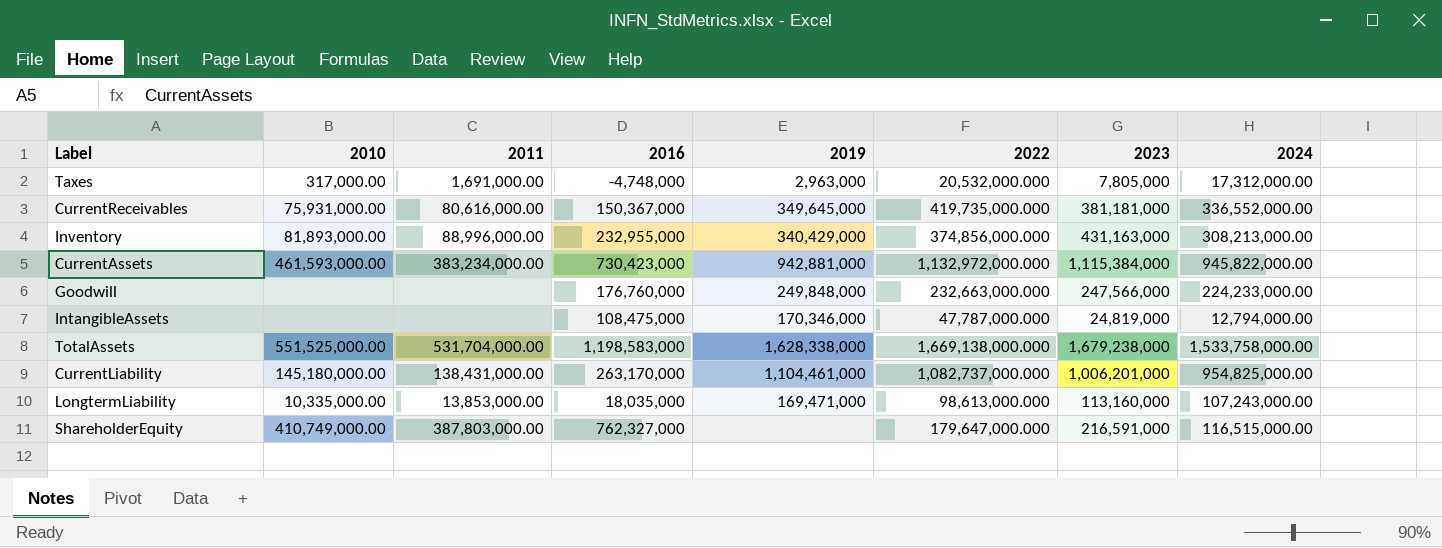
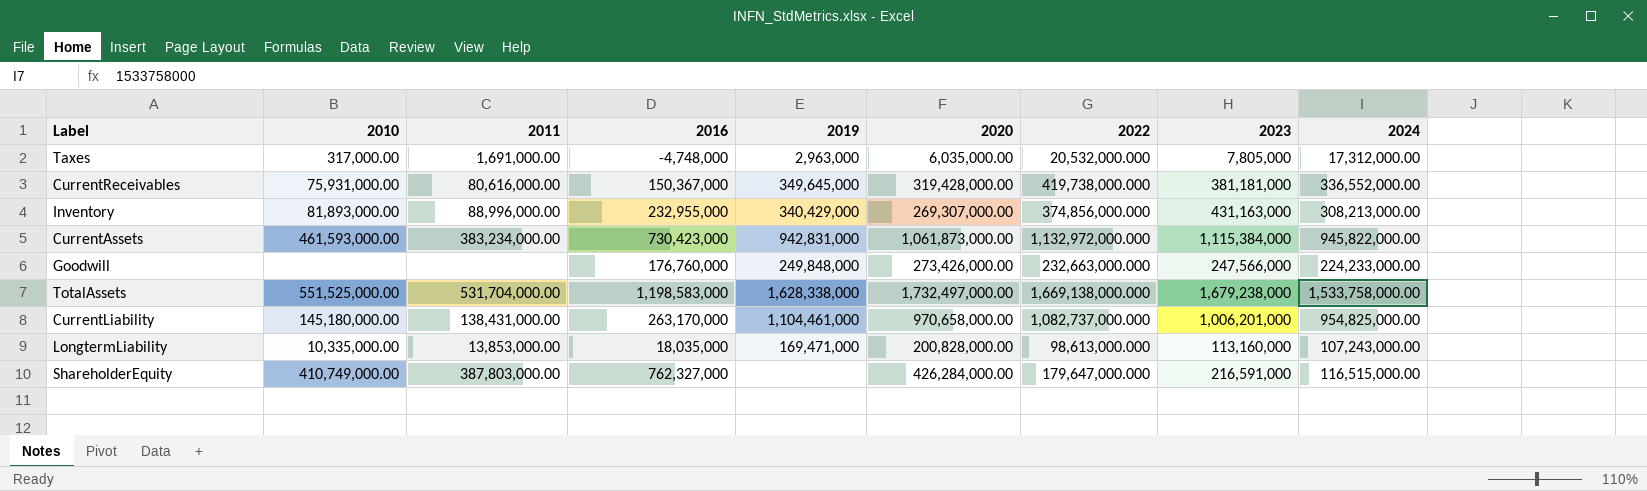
column 2020 | position: none -> 6
row IntangibleAssets: none | none | 108,475,000 | 170,346,000 | 47,787,000.000 | 24,819,000 | 12,794,000.00 -> none
CurrentReceivables | 2022: 419,735,000.000 -> 419,738,000.000
CurrentAssets | 2019: 942,881,000 -> 942,831,000

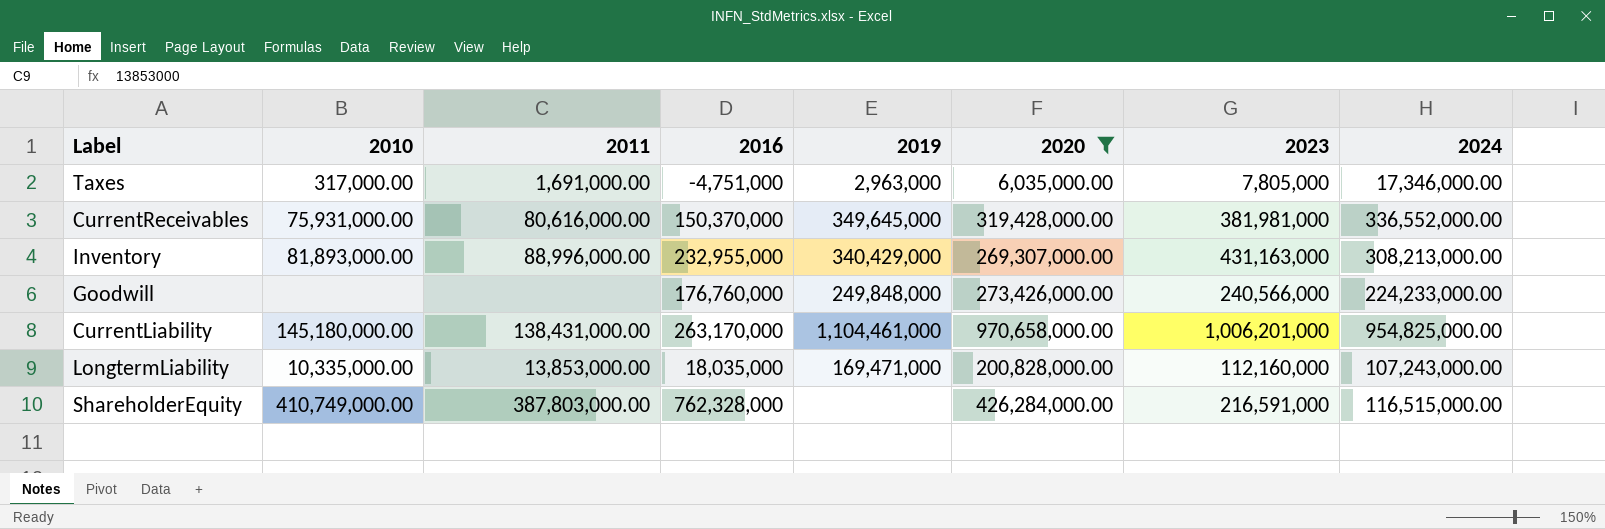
filter: none -> 2020 <= 970,658,000.00
column 2022 | position: 7 -> none
Taxes | 2016: -4,748,000 -> -4,751,000
Taxes | 2024: 17,312,000.00 -> 17,346,000.00
CurrentReceivables | 2016: 150,367,000 -> 150,370,000
CurrentReceivables | 2023: 381,181,000 -> 381,981,000
Goodwill | 2023: 247,566,000 -> 240,566,000
LongtermLiability | 2023: 113,160,000 -> 112,160,000
ShareholderEquity | 2016: 762,327,000 -> 762,328,000

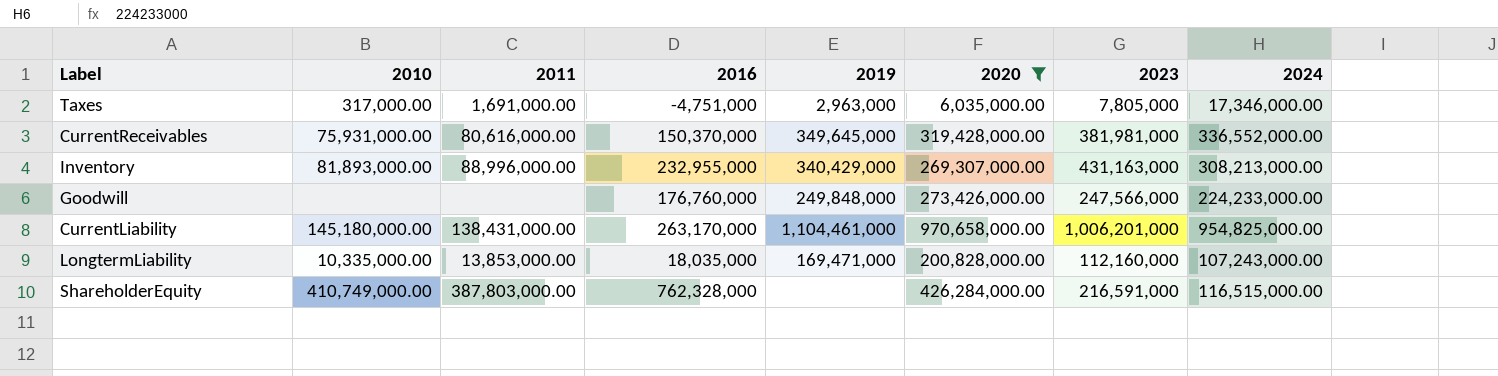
Goodwill | 2023: 240,566,000 -> 247,566,000

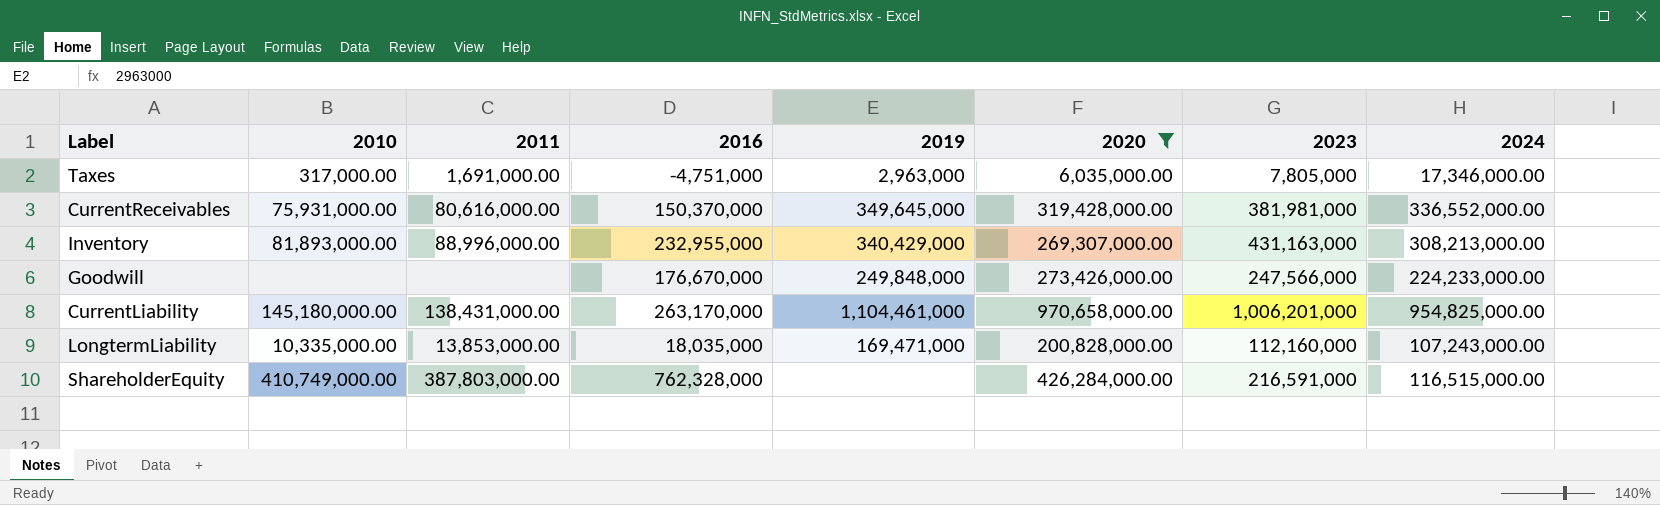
Goodwill | 2016: 176,760,000 -> 176,670,000

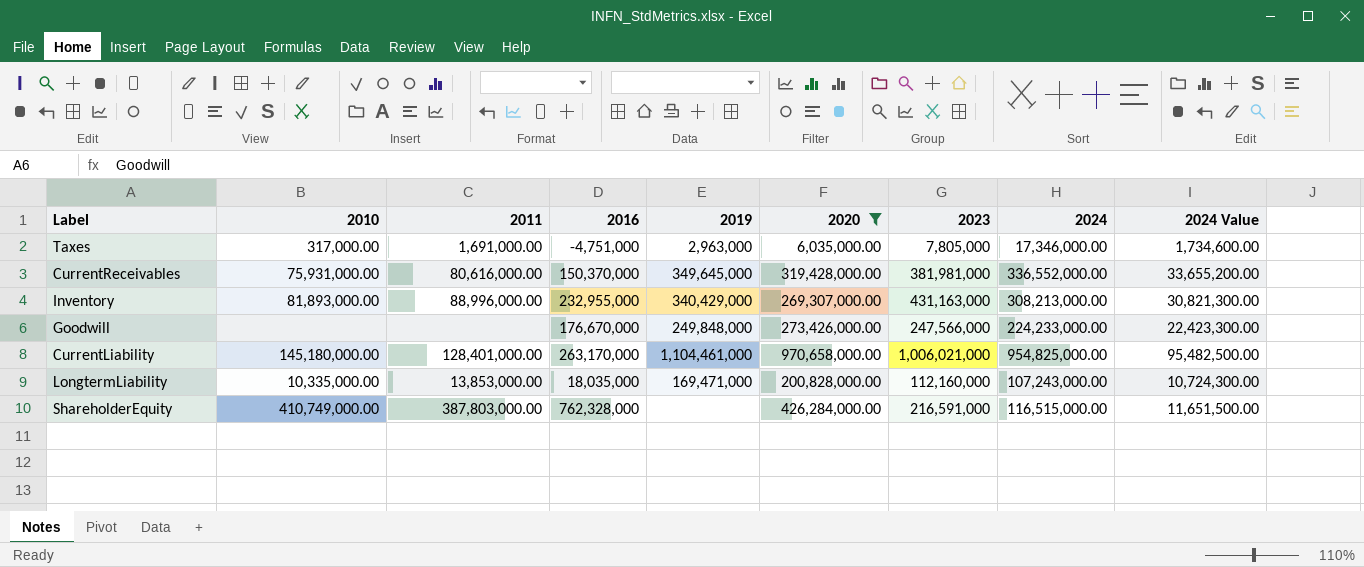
column 2024 Value | formula: none -> [2024] * 0.1
CurrentLiability | 2011: 138,431,000.00 -> 128,401,000.00
CurrentLiability | 2023: 1,006,201,000 -> 1,006,021,000

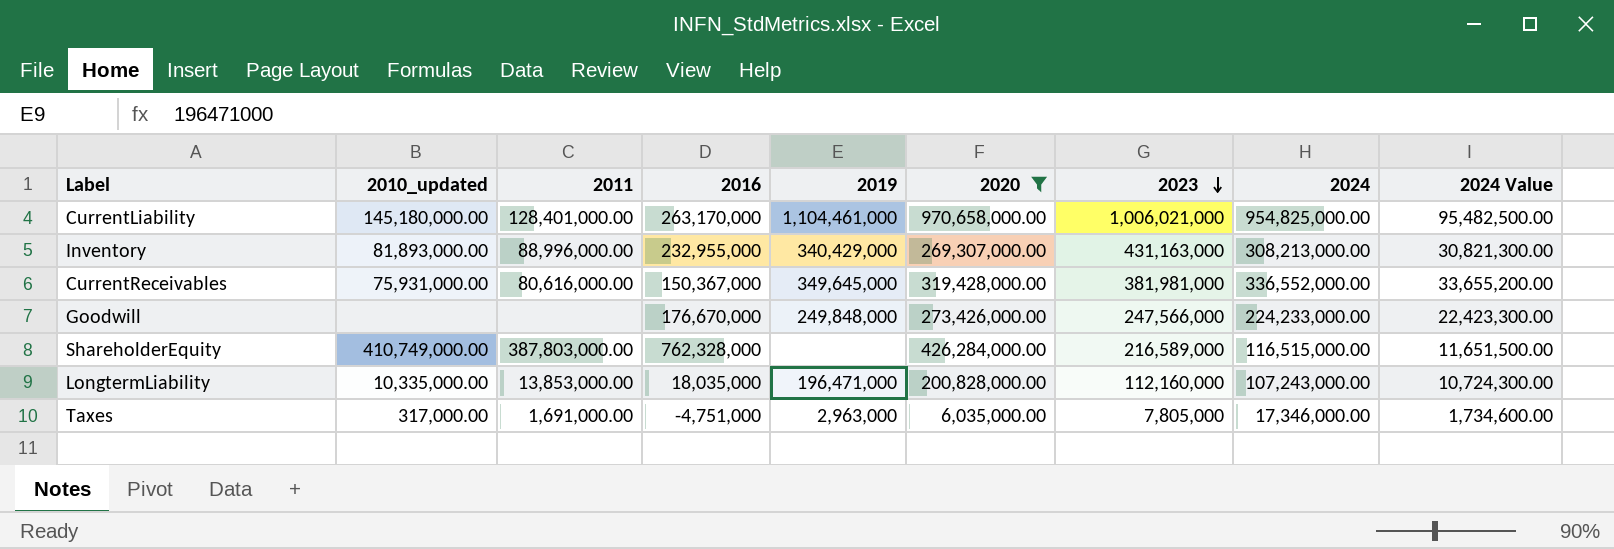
row order: none -> 2023 descending
column name: 2010 -> 2010_updated
CurrentReceivables | 2016: 150,370,000 -> 150,367,000
ShareholderEquity | 2023: 216,591,000 -> 216,589,000
LongtermLiability | 2019: 169,471,000 -> 196,471,000

